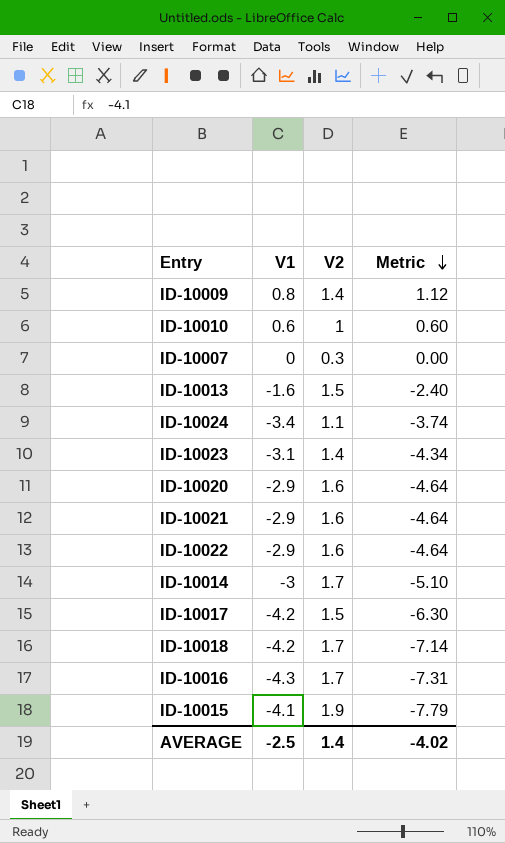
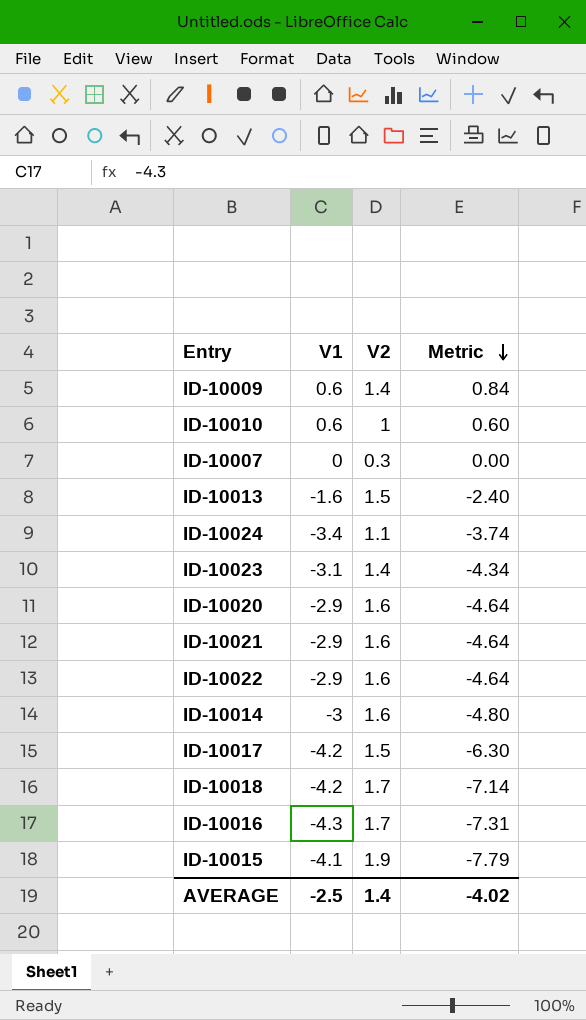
ID-10009 | V1: 0.8 -> 0.6
ID-10009 | Metric: 1.12 -> 0.84
ID-10014 | V2: 1.7 -> 1.6
ID-10014 | Metric: -5.10 -> -4.80

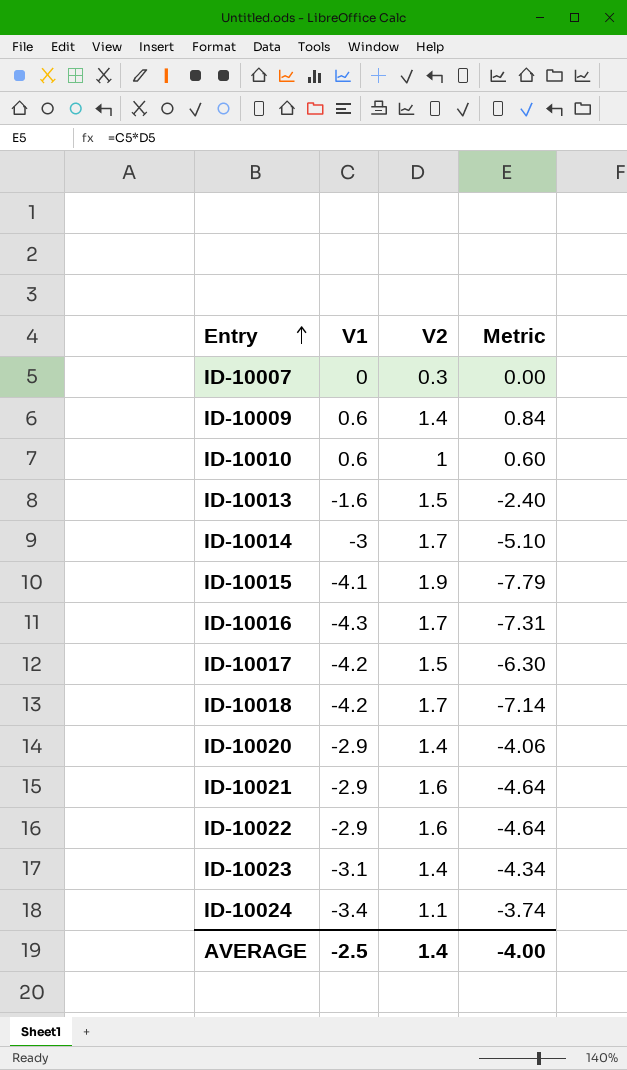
row order: Metric descending -> Entry ascending
ID-10014 | V2: 1.6 -> 1.7
ID-10014 | Metric: -4.80 -> -5.10
ID-10020 | V2: 1.6 -> 1.4
ID-10020 | Metric: -4.64 -> -4.06
AVERAGE | Metric: -4.02 -> -4.00

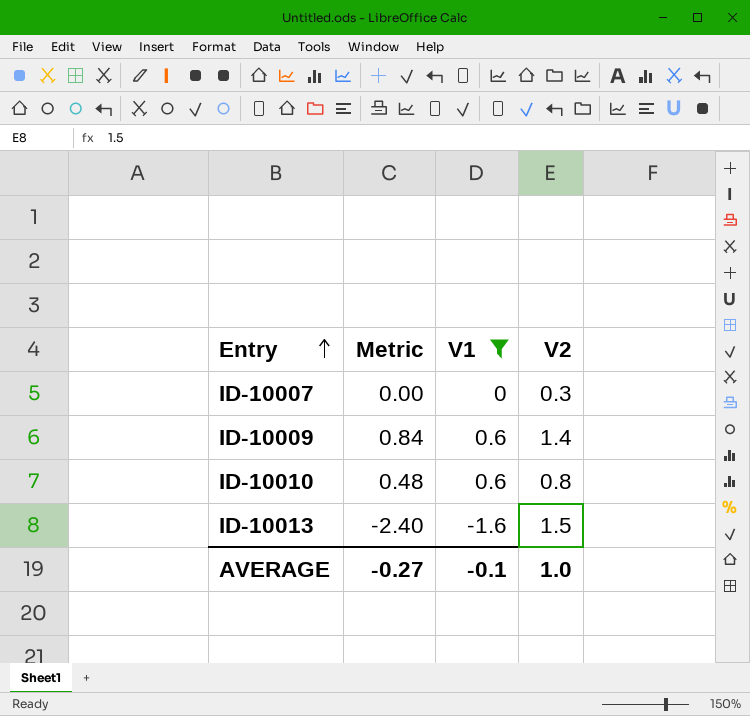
filter: none -> V1 >= -1.6
column Metric | position: 4 -> 2
ID-10010 | Metric: 0.60 -> 0.48
ID-10010 | V2: 1 -> 0.8
AVERAGE | Metric: -4.00 -> -0.27
AVERAGE | V1: -2.5 -> -0.1
AVERAGE | V2: 1.4 -> 1.0

